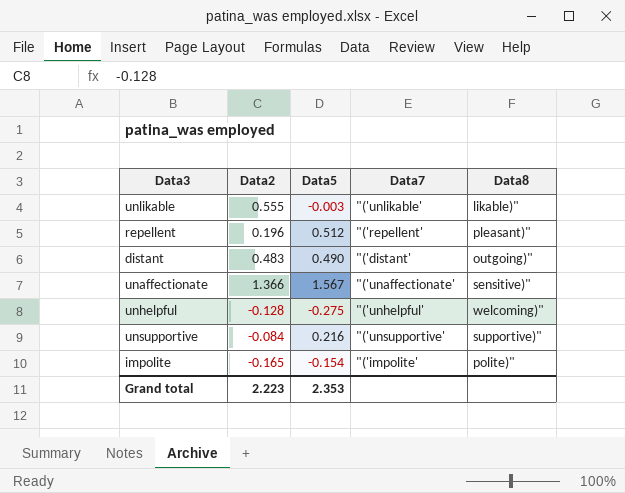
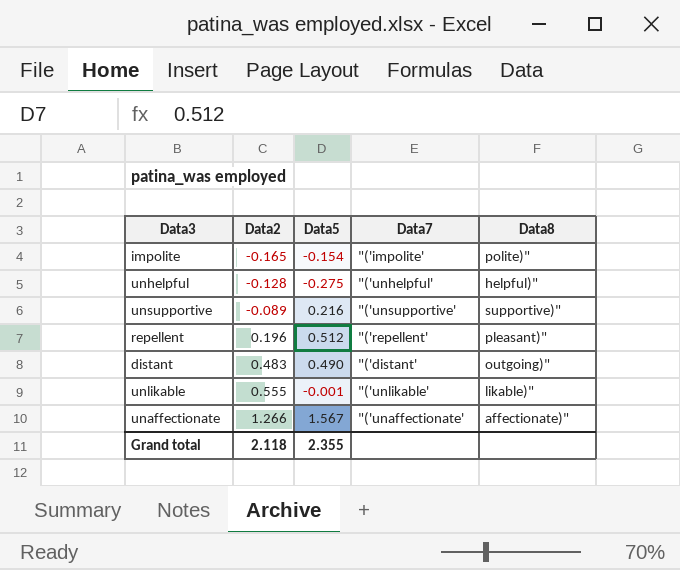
row order: none -> Data2 ascending
unhelpful | Data8: welcoming)" -> helpful)"
unsupportive | Data2: -0.084 -> -0.089
unlikable | Data5: -0.003 -> -0.001
unaffectionate | Data2: 1.366 -> 1.266
unaffectionate | Data8: sensitive)" -> affectionate)"
Grand total | Data2: 2.223 -> 2.118
Grand total | Data5: 2.353 -> 2.355

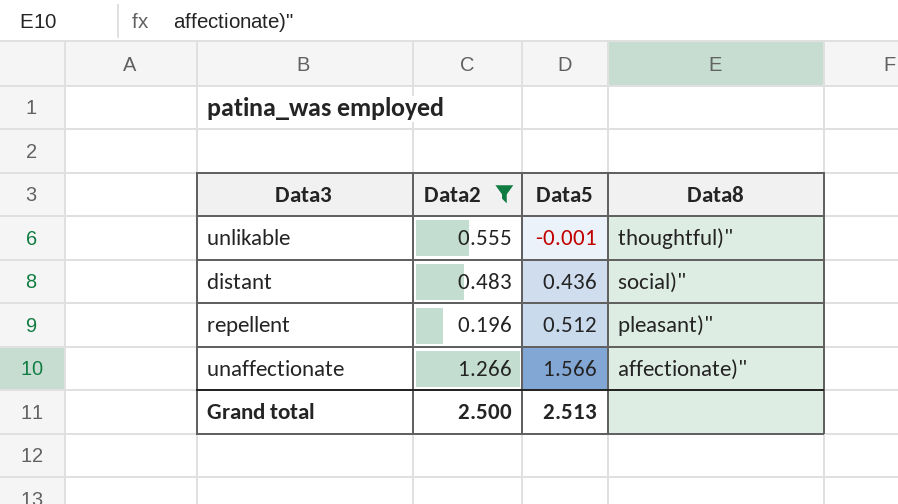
filter: none -> Data2 >= 0.196
row order: Data2 ascending -> Data5 ascending
column Data7 | position: 4 -> none
unlikable | Data8: likable)" -> thoughtful)"
distant | Data5: 0.490 -> 0.436
distant | Data8: outgoing)" -> social)"
unaffectionate | Data5: 1.567 -> 1.566
Grand total | Data2: 2.118 -> 2.500
Grand total | Data5: 2.355 -> 2.513

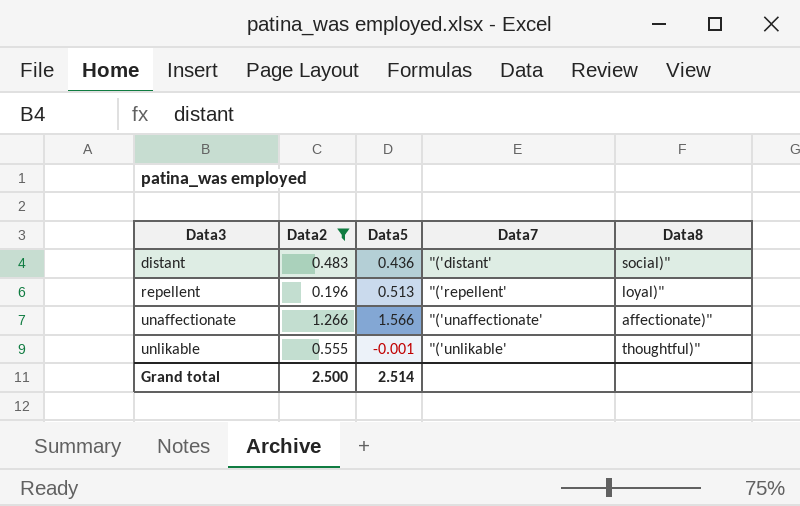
row order: Data5 ascending -> Data3 ascending
column Data7 | position: none -> 4
repellent | Data5: 0.512 -> 0.513
repellent | Data8: pleasant)" -> loyal)"
Grand total | Data5: 2.513 -> 2.514

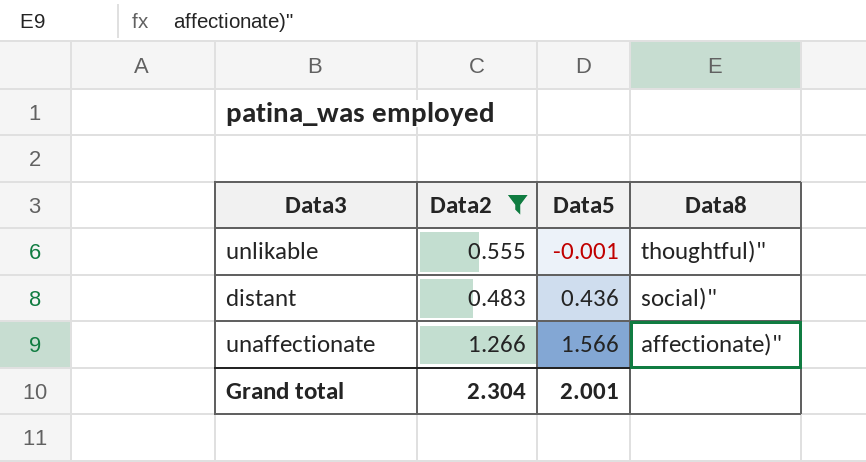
row order: Data3 ascending -> Data5 ascending
column Data7 | position: 4 -> none
row repellent: 0.196 | 0.513 | "('repellent' | loyal)" -> none
Grand total | Data2: 2.500 -> 2.304
Grand total | Data5: 2.514 -> 2.001

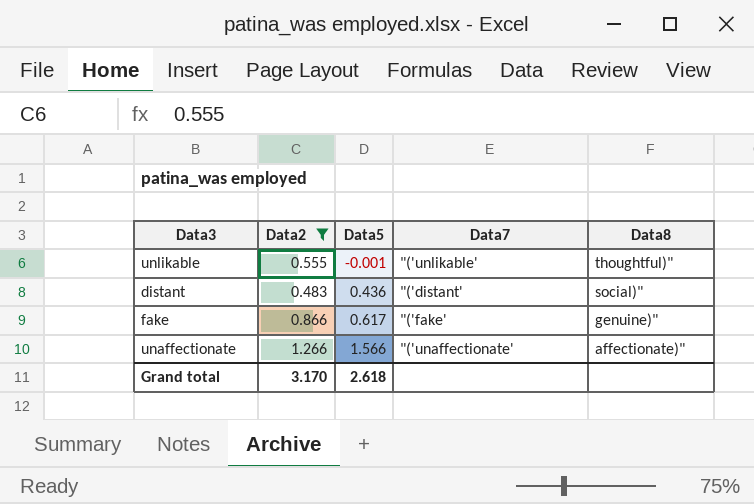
column Data7 | position: none -> 4
row fake: none -> 0.866 | 0.617 | "('fake' | genuine)"
Grand total | Data2: 2.304 -> 3.170
Grand total | Data5: 2.001 -> 2.618

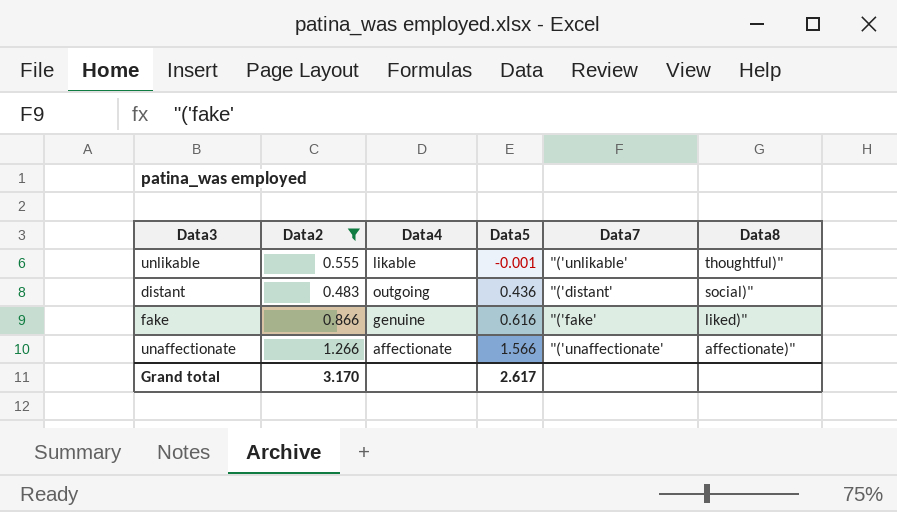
column Data4 | position: none -> 3
fake | Data5: 0.617 -> 0.616
fake | Data8: genuine)" -> liked)"
Grand total | Data5: 2.618 -> 2.617

